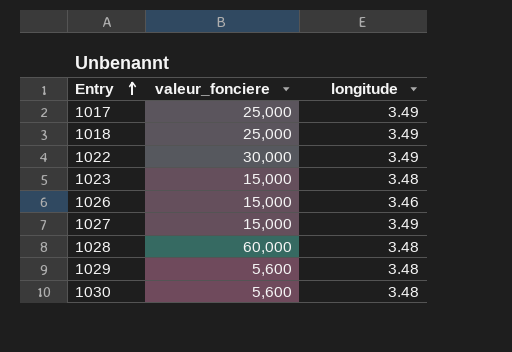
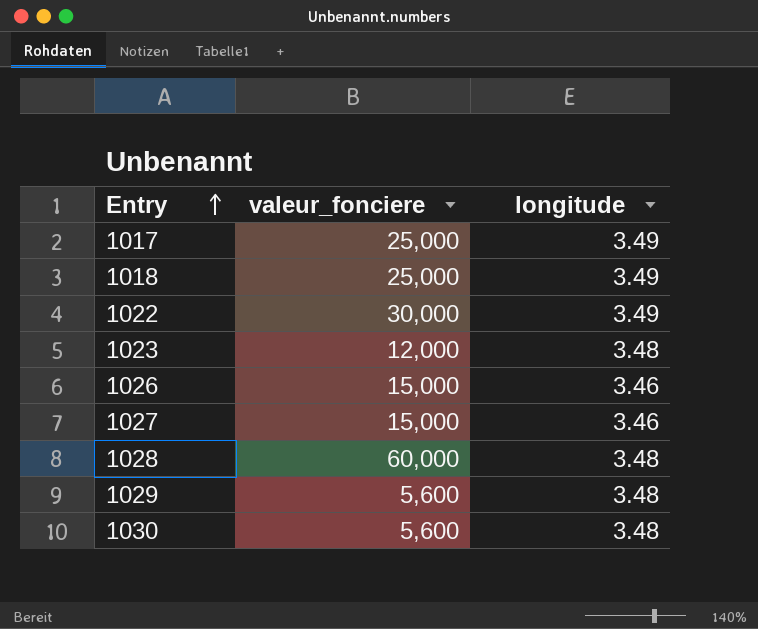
1023 | valeur_fonciere: 15,000 -> 12,000
1027 | longitude: 3.49 -> 3.46

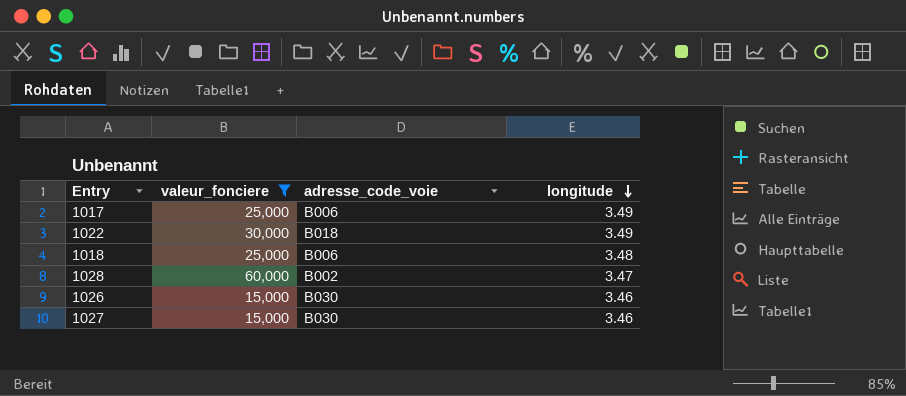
filter: none -> valeur_fonciere >= 15,000
row order: Entry ascending -> longitude descending
column adresse_code_voie | position: none -> 3
1018 | longitude: 3.49 -> 3.48
1028 | longitude: 3.48 -> 3.47

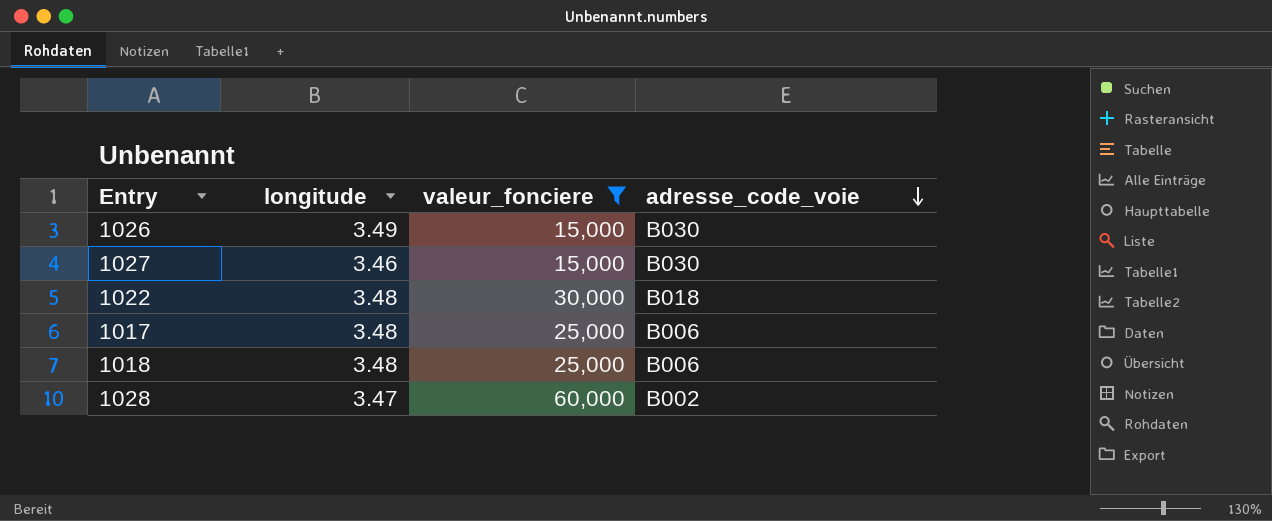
row order: longitude descending -> adresse_code_voie descending
column longitude | position: 4 -> 2
1026 | longitude: 3.46 -> 3.49
1022 | longitude: 3.49 -> 3.48
1017 | longitude: 3.49 -> 3.48

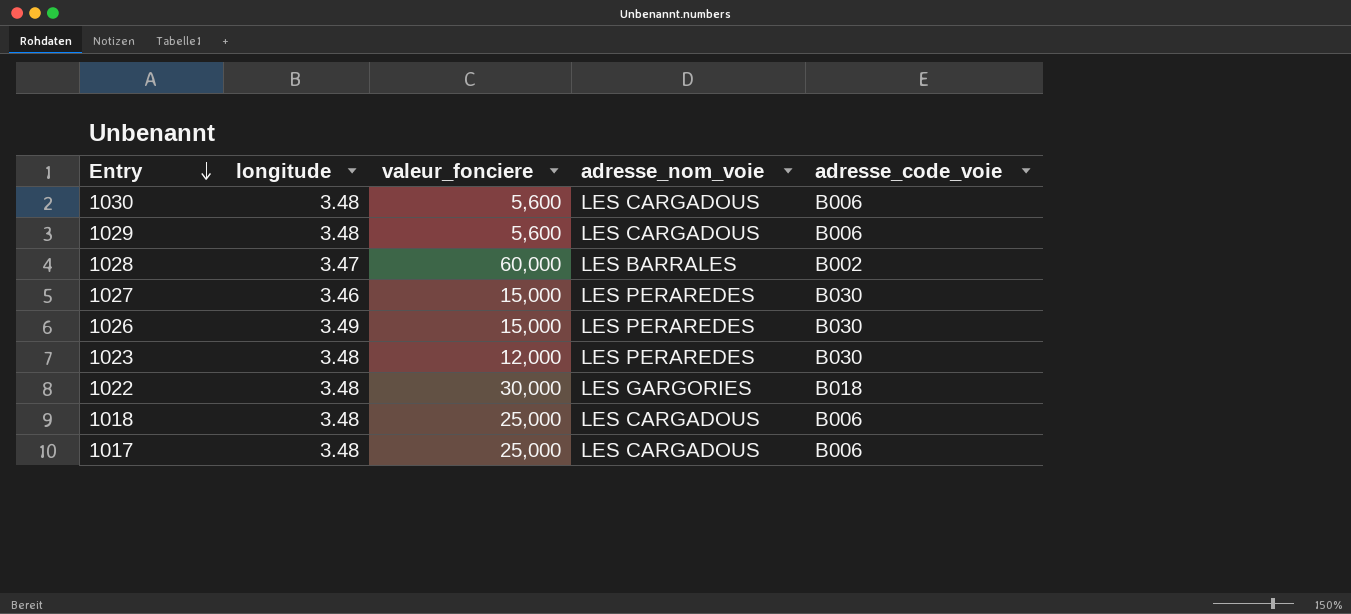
filter: valeur_fonciere >= 15,000 -> none
row order: adresse_code_voie descending -> Entry descending
column adresse_nom_voie | position: none -> 4

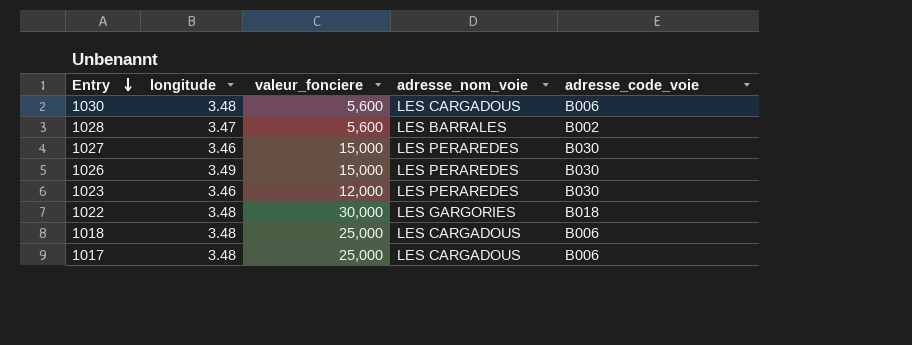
row 1029: 3.48 | 5,600 | LES CARGADOUS | B006 -> none
1028 | valeur_fonciere: 60,000 -> 5,600
1023 | longitude: 3.48 -> 3.46

